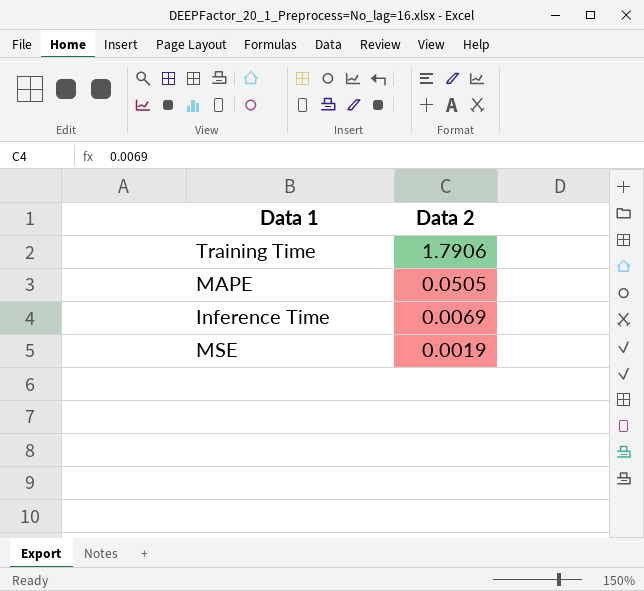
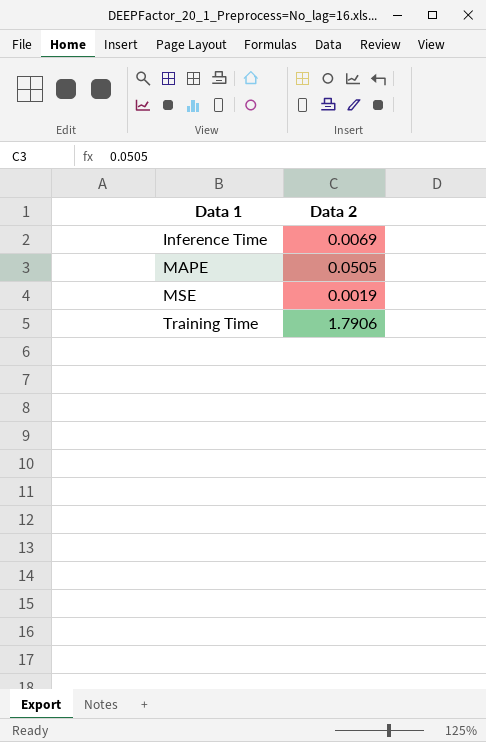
row order: Data 2 descending -> Data 1 ascending

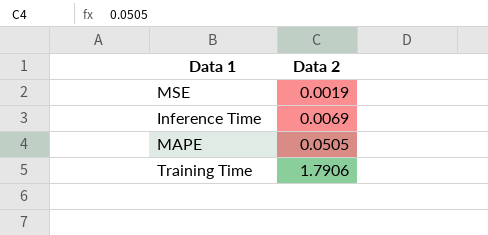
row order: Data 1 ascending -> Data 2 ascending

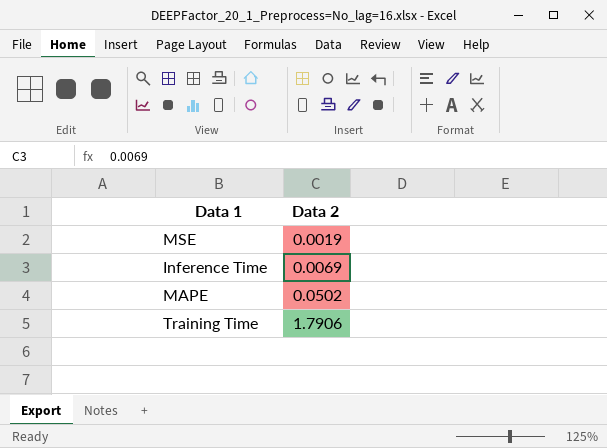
MAPE | Data 2: 0.0505 -> 0.0502

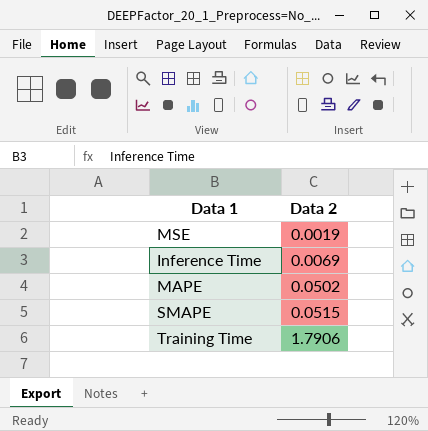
row SMAPE: none -> 0.0515

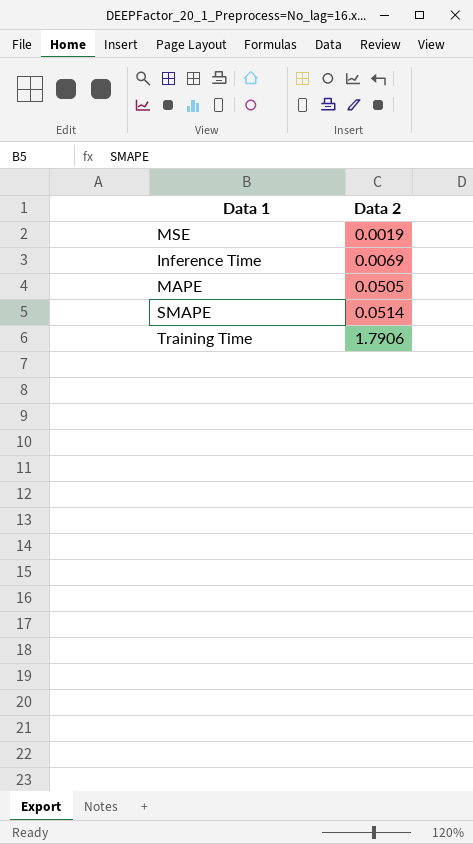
MAPE | Data 2: 0.0502 -> 0.0505
SMAPE | Data 2: 0.0515 -> 0.0514

